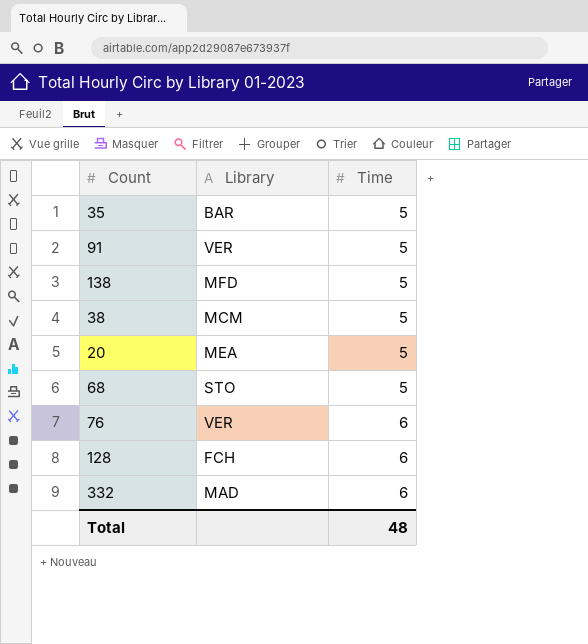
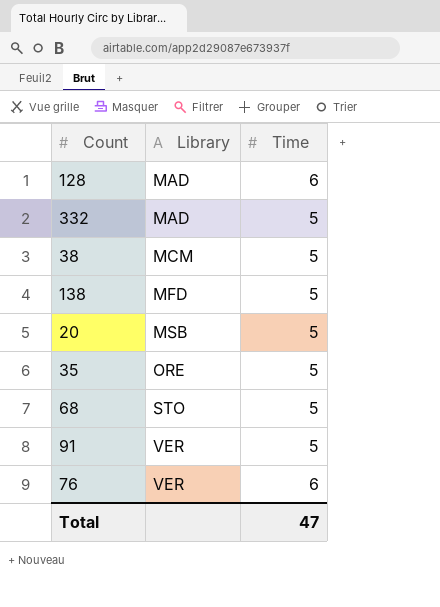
row order: Time ascending -> Library ascending
128 | Library: FCH -> MAD
332 | Time: 6 -> 5
20 | Library: MEA -> MSB
35 | Library: BAR -> ORE
Total | Time: 48 -> 47

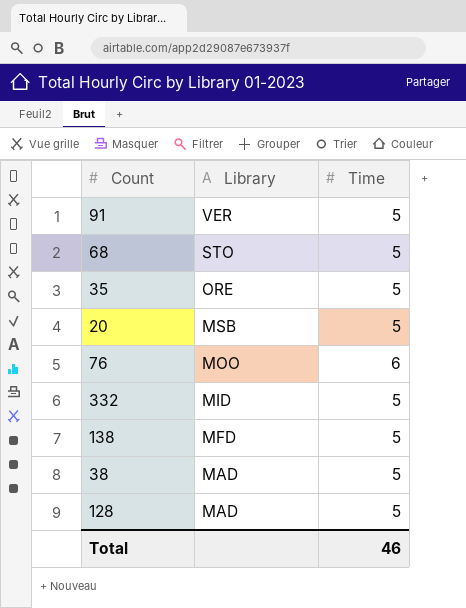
row order: Library ascending -> Library descending
76 | Library: VER -> MOO
332 | Library: MAD -> MID
38 | Library: MCM -> MAD
128 | Time: 6 -> 5
Total | Time: 47 -> 46

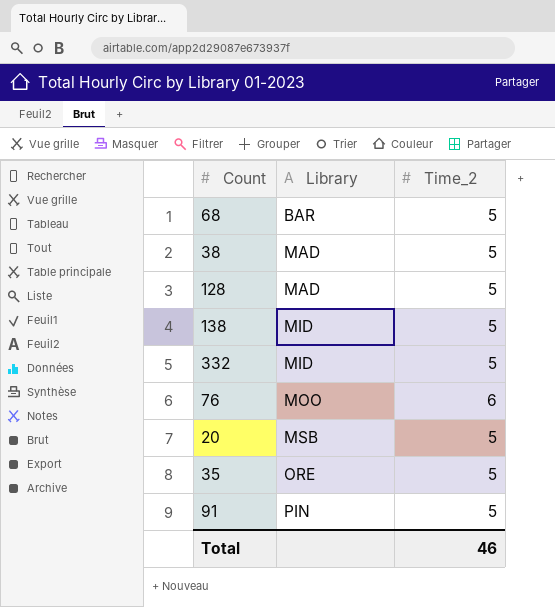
row order: Library descending -> Library ascending
column name: Time -> Time_2
68 | Library: STO -> BAR
138 | Library: MFD -> MID
91 | Library: VER -> PIN

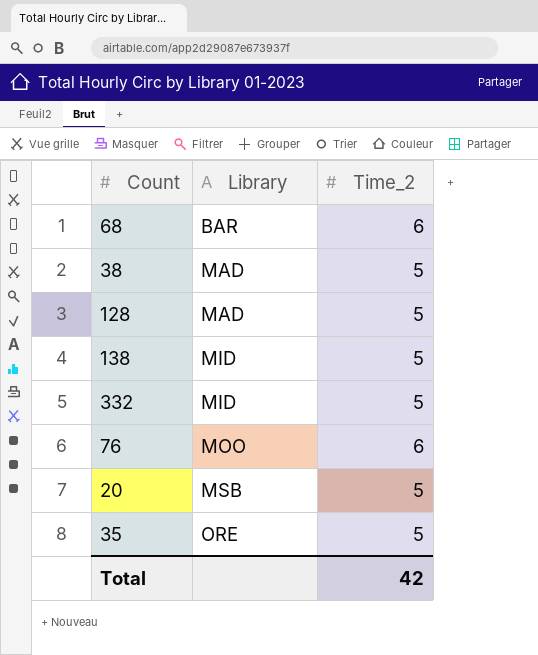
row 91: PIN | 5 -> none
68 | Time_2: 5 -> 6
Total | Time_2: 46 -> 42

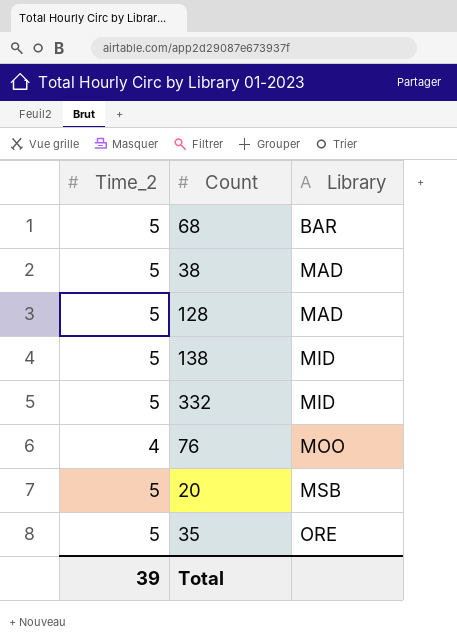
column Time_2 | position: 3 -> 1
68 | Time_2: 6 -> 5
76 | Time_2: 6 -> 4
Total | Time_2: 42 -> 39

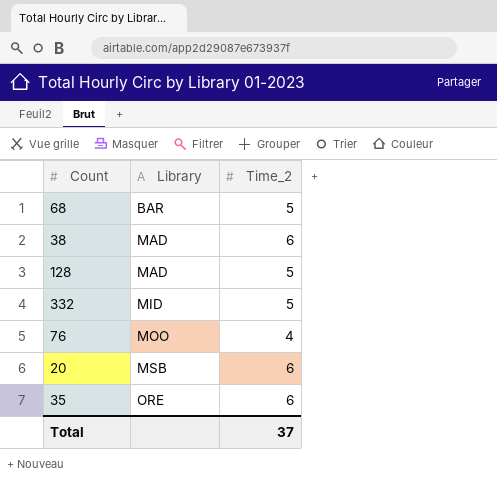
column Time_2 | position: 1 -> 3
row 138: 5 | MID -> none
38 | Time_2: 5 -> 6
20 | Time_2: 5 -> 6
35 | Time_2: 5 -> 6
Total | Time_2: 39 -> 37

